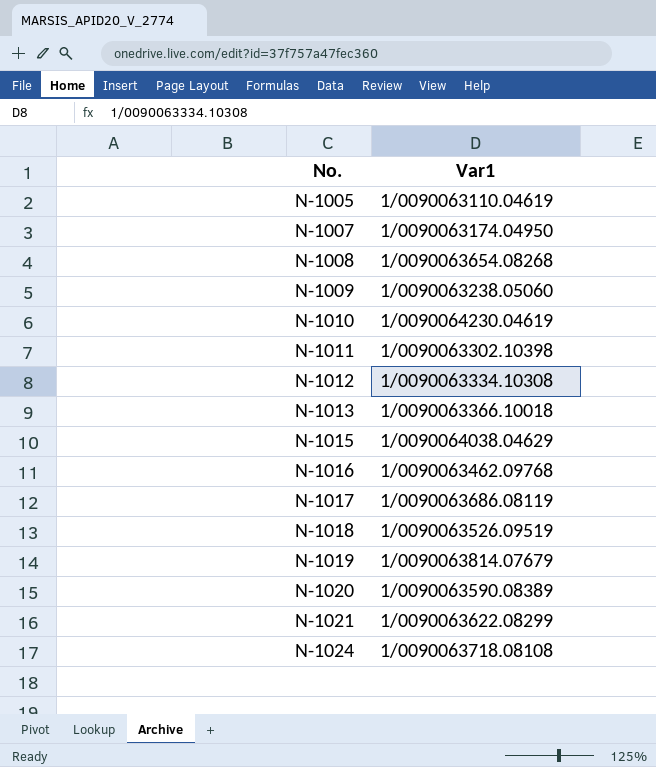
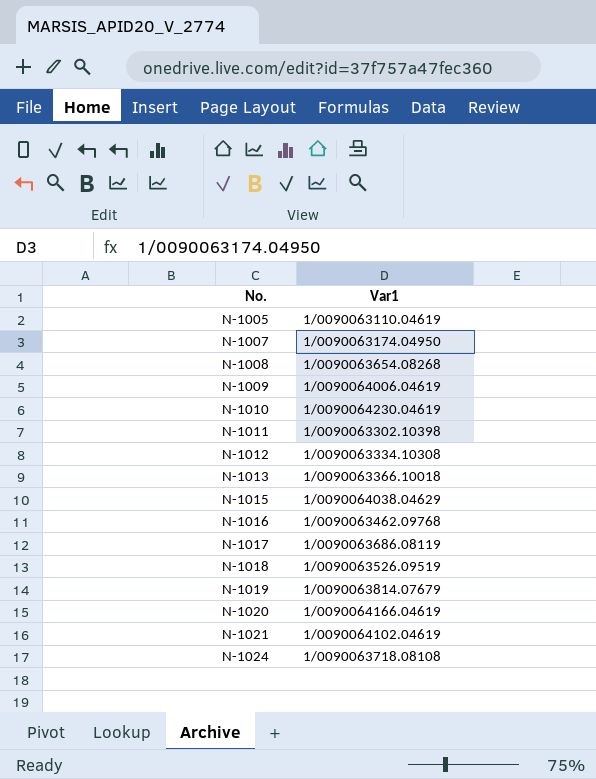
N-1009 | Var1: 1/0090063238.05060 -> 1/0090064006.04619
N-1020 | Var1: 1/0090063590.08389 -> 1/0090064166.04619
N-1021 | Var1: 1/0090063622.08299 -> 1/0090064102.04619

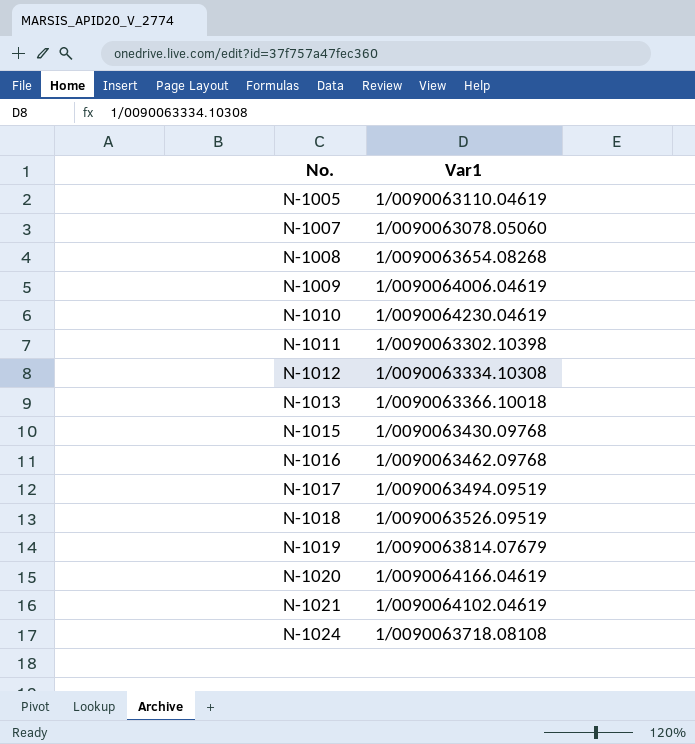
N-1007 | Var1: 1/0090063174.04950 -> 1/0090063078.05060
N-1015 | Var1: 1/0090064038.04629 -> 1/0090063430.09768
N-1017 | Var1: 1/0090063686.08119 -> 1/0090063494.09519

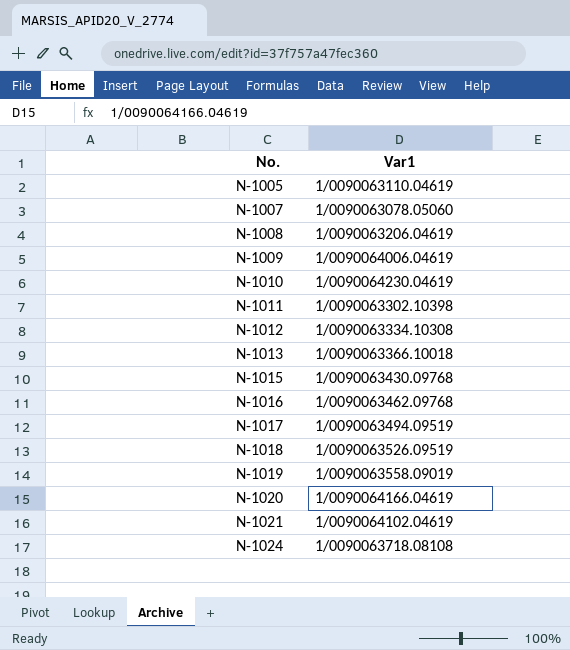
N-1008 | Var1: 1/0090063654.08268 -> 1/0090063206.04619
N-1019 | Var1: 1/0090063814.07679 -> 1/0090063558.09019

